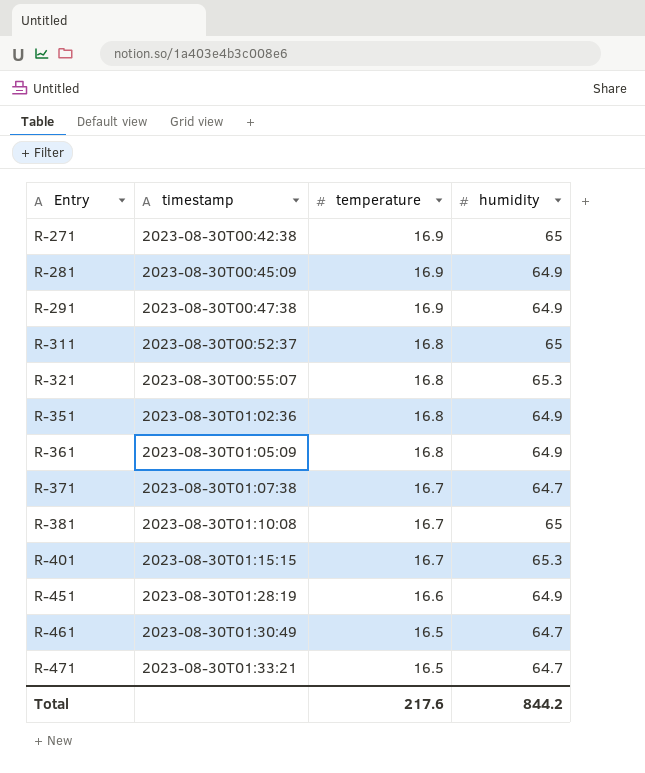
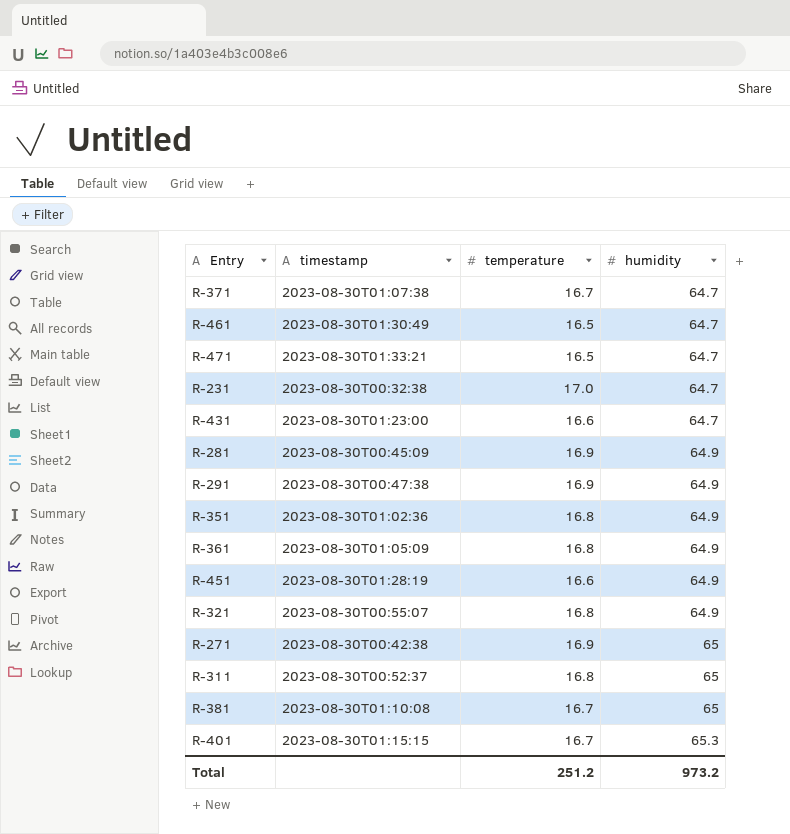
row order: Entry ascending -> humidity ascending
row R-231: none -> 2023-08-30T00:32:38 | 17.0 | 64.7
row R-431: none -> 2023-08-30T01:23:00 | 16.6 | 64.7
R-321 | humidity: 65.3 -> 64.9
Total | temperature: 217.6 -> 251.2
Total | humidity: 844.2 -> 973.2

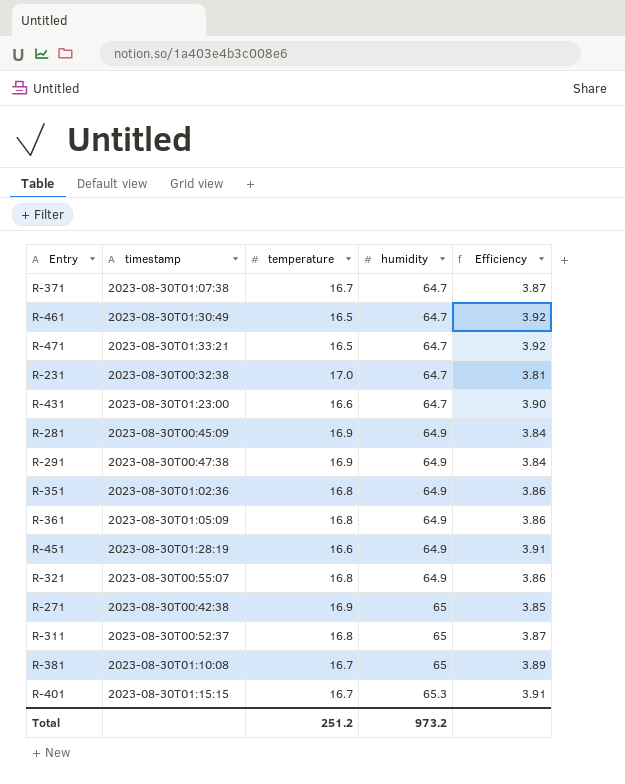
column Efficiency | formula: none -> [humidity] / [temperature]

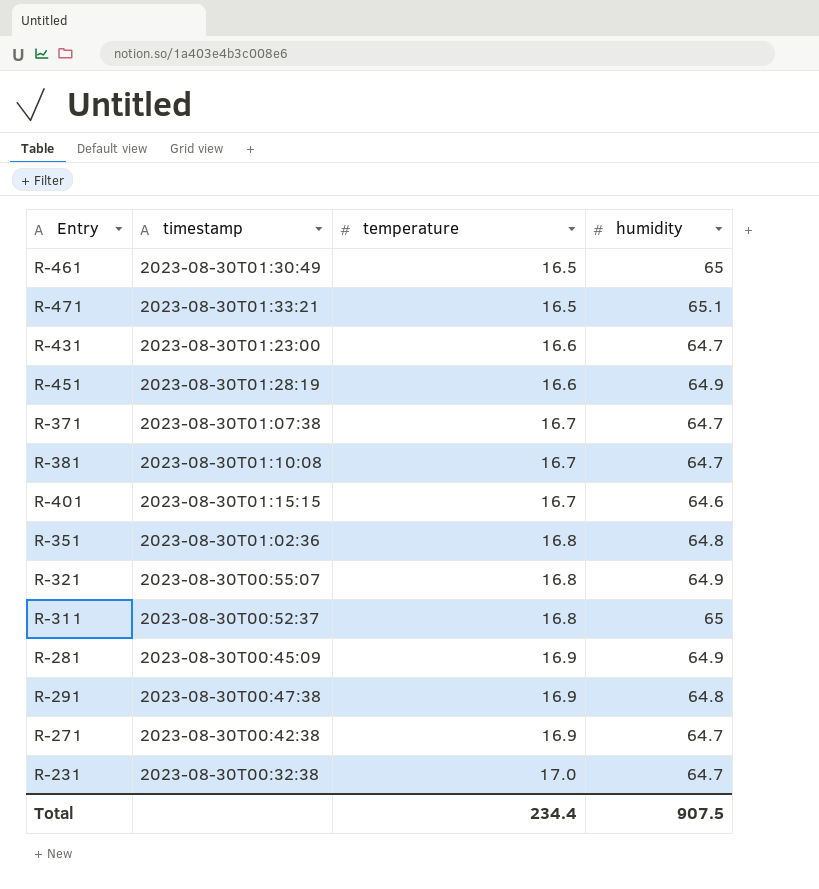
row order: humidity ascending -> temperature ascending
column Efficiency | formula: [humidity] / [temperature] -> none
row R-361: 2023-08-30T01:05:09 | 16.8 | 64.9 | 3.86 -> none
R-461 | humidity: 64.7 -> 65
R-471 | humidity: 64.7 -> 65.1
R-381 | humidity: 65 -> 64.7
R-401 | humidity: 65.3 -> 64.6
R-351 | humidity: 64.9 -> 64.8
R-291 | humidity: 64.9 -> 64.8
R-271 | humidity: 65 -> 64.7
Total | temperature: 251.2 -> 234.4
Total | humidity: 973.2 -> 907.5

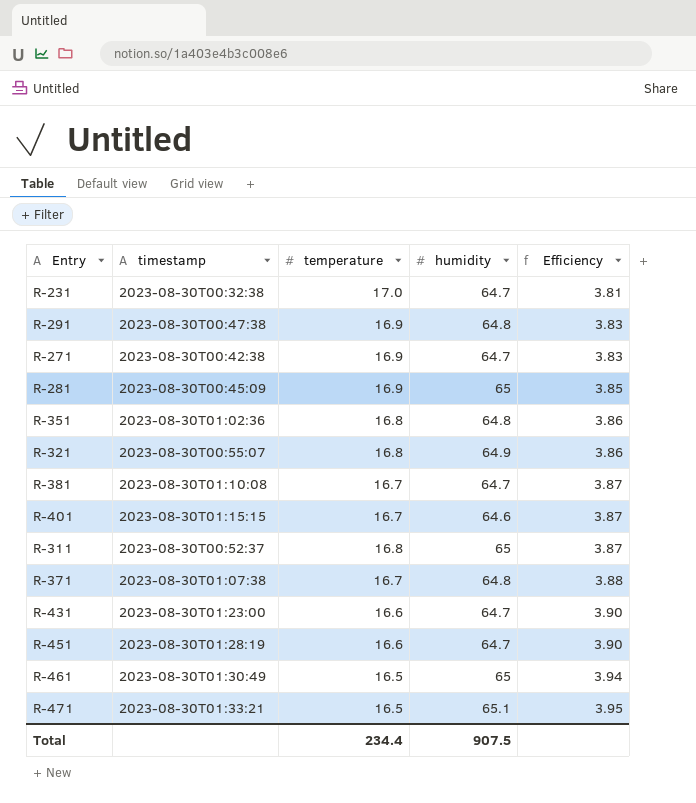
row order: temperature ascending -> Efficiency ascending
column Efficiency | formula: none -> [humidity] / [temperature]
R-281 | humidity: 64.9 -> 65
R-371 | humidity: 64.7 -> 64.8
R-451 | humidity: 64.9 -> 64.7

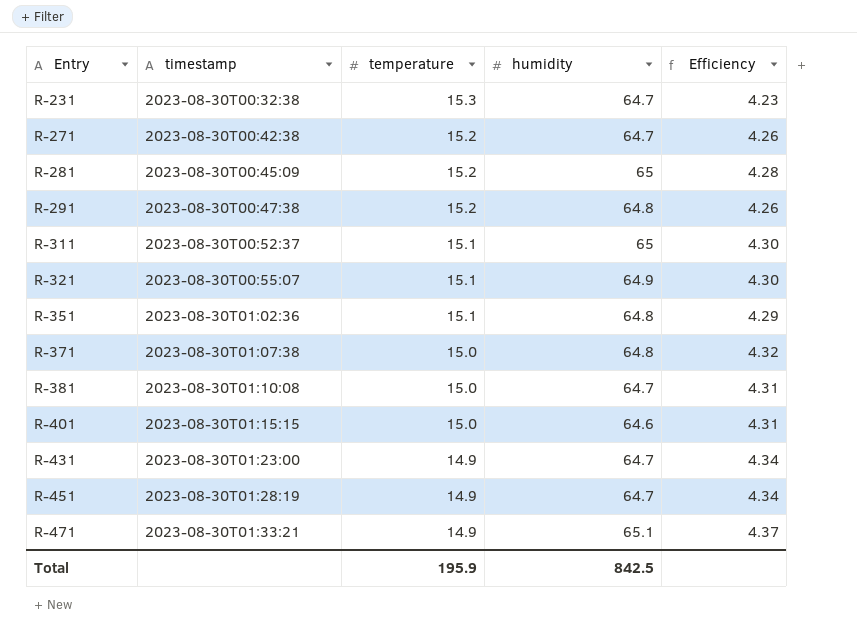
row order: Efficiency ascending -> Entry ascending
row R-461: 2023-08-30T01:30:49 | 16.5 | 65 | 3.94 -> none
R-231 | temperature: 17.0 -> 15.3
R-231 | Efficiency: 3.81 -> 4.23
R-271 | temperature: 16.9 -> 15.2
R-271 | Efficiency: 3.83 -> 4.26
R-281 | temperature: 16.9 -> 15.2
R-281 | Efficiency: 3.85 -> 4.28
R-291 | temperature: 16.9 -> 15.2
R-291 | Efficiency: 3.83 -> 4.26
R-311 | temperature: 16.8 -> 15.1
R-311 | Efficiency: 3.87 -> 4.30
R-321 | temperature: 16.8 -> 15.1
R-321 | Efficiency: 3.86 -> 4.30
R-351 | temperature: 16.8 -> 15.1
R-351 | Efficiency: 3.86 -> 4.29
R-371 | temperature: 16.7 -> 15.0
R-371 | Efficiency: 3.88 -> 4.32
R-381 | temperature: 16.7 -> 15.0
R-381 | Efficiency: 3.87 -> 4.31
R-401 | temperature: 16.7 -> 15.0
R-401 | Efficiency: 3.87 -> 4.31
R-431 | temperature: 16.6 -> 14.9
R-431 | Efficiency: 3.90 -> 4.34
R-451 | temperature: 16.6 -> 14.9
R-451 | Efficiency: 3.90 -> 4.34
R-471 | temperature: 16.5 -> 14.9
R-471 | Efficiency: 3.95 -> 4.37
Total | temperature: 234.4 -> 195.9
Total | humidity: 907.5 -> 842.5

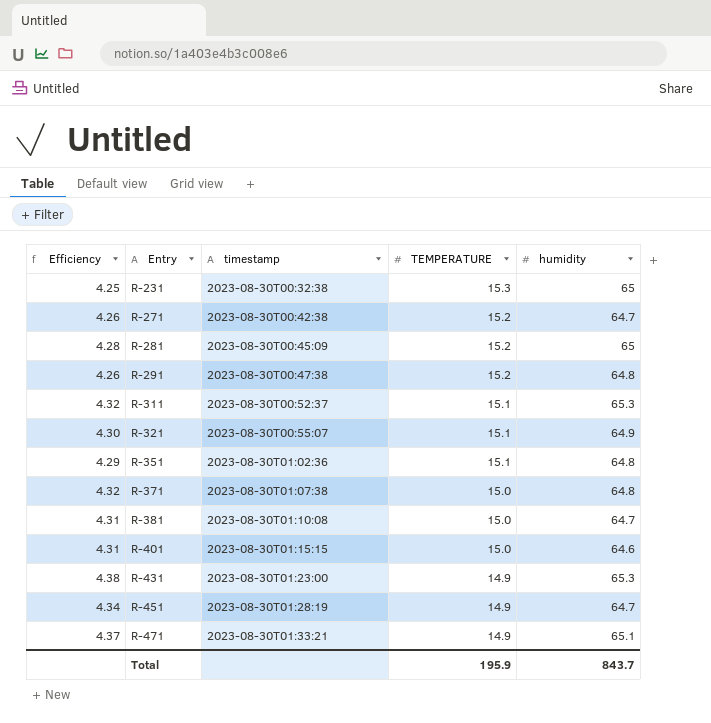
column Efficiency | position: 5 -> 1
column name: temperature -> TEMPERATURE
R-231 | Efficiency: 4.23 -> 4.25
R-231 | humidity: 64.7 -> 65
R-311 | Efficiency: 4.30 -> 4.32
R-311 | humidity: 65 -> 65.3
R-431 | Efficiency: 4.34 -> 4.38
R-431 | humidity: 64.7 -> 65.3
Total | humidity: 842.5 -> 843.7

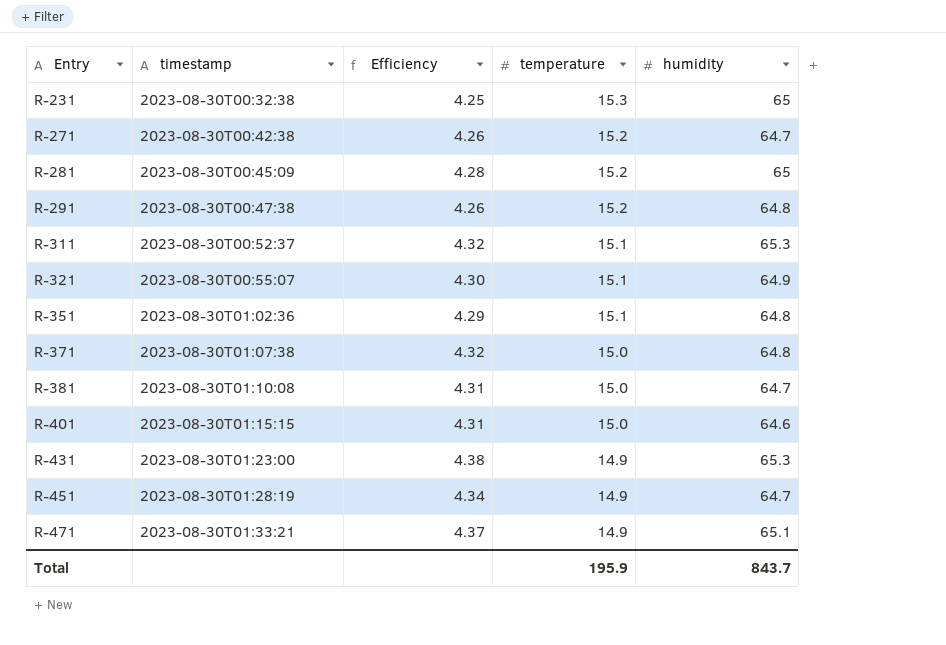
column Efficiency | position: 1 -> 3
column name: TEMPERATURE -> temperature

